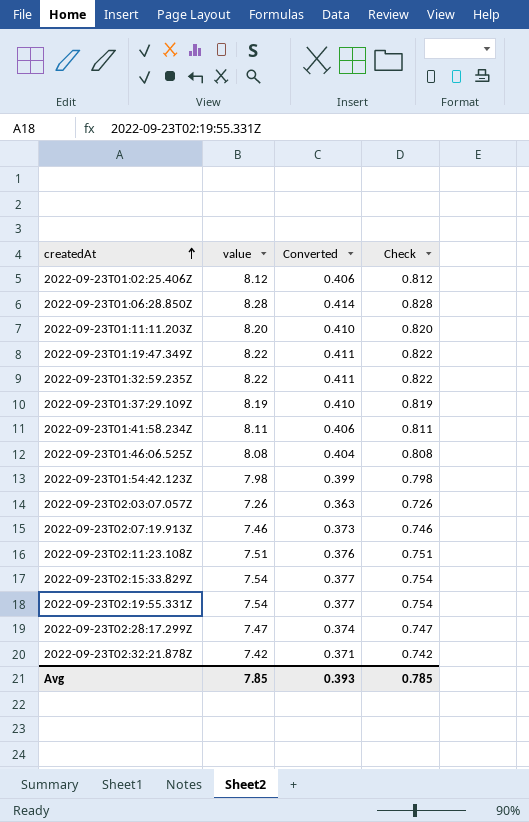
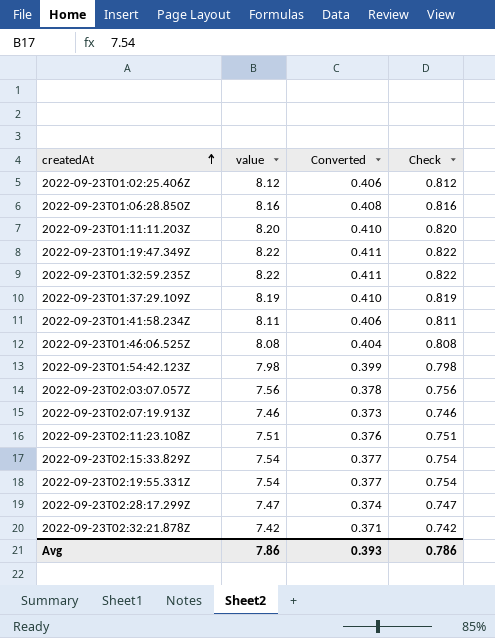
2022-09-23T01:06:28.850Z | value: 8.28 -> 8.16
2022-09-23T01:06:28.850Z | Converted: 0.414 -> 0.408
2022-09-23T01:06:28.850Z | Check: 0.828 -> 0.816
2022-09-23T02:03:07.057Z | value: 7.26 -> 7.56
2022-09-23T02:03:07.057Z | Converted: 0.363 -> 0.378
2022-09-23T02:03:07.057Z | Check: 0.726 -> 0.756
Avg | value: 7.85 -> 7.86
Avg | Check: 0.785 -> 0.786

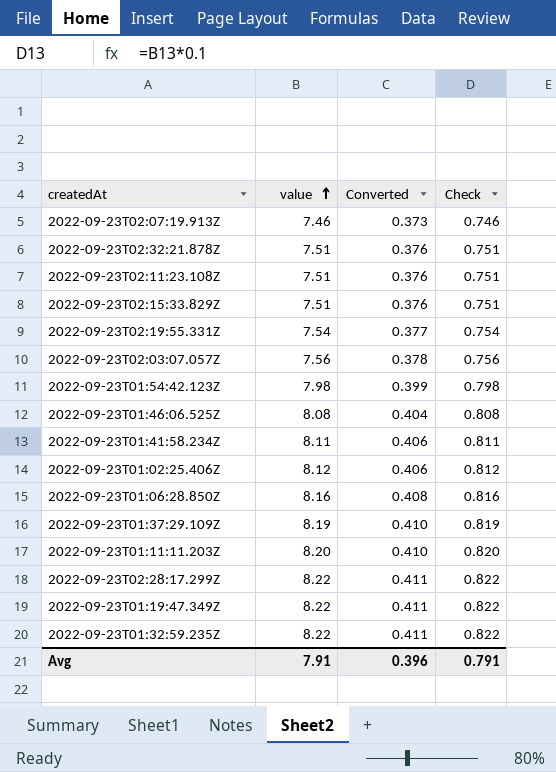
row order: createdAt ascending -> value ascending
2022-09-23T02:32:21.878Z | value: 7.42 -> 7.51
2022-09-23T02:32:21.878Z | Converted: 0.371 -> 0.376
2022-09-23T02:32:21.878Z | Check: 0.742 -> 0.751
2022-09-23T02:15:33.829Z | value: 7.54 -> 7.51
2022-09-23T02:15:33.829Z | Converted: 0.377 -> 0.376
2022-09-23T02:15:33.829Z | Check: 0.754 -> 0.751
2022-09-23T02:28:17.299Z | value: 7.47 -> 8.22
2022-09-23T02:28:17.299Z | Converted: 0.374 -> 0.411
2022-09-23T02:28:17.299Z | Check: 0.747 -> 0.822
Avg | value: 7.86 -> 7.91
Avg | Converted: 0.393 -> 0.396
Avg | Check: 0.786 -> 0.791

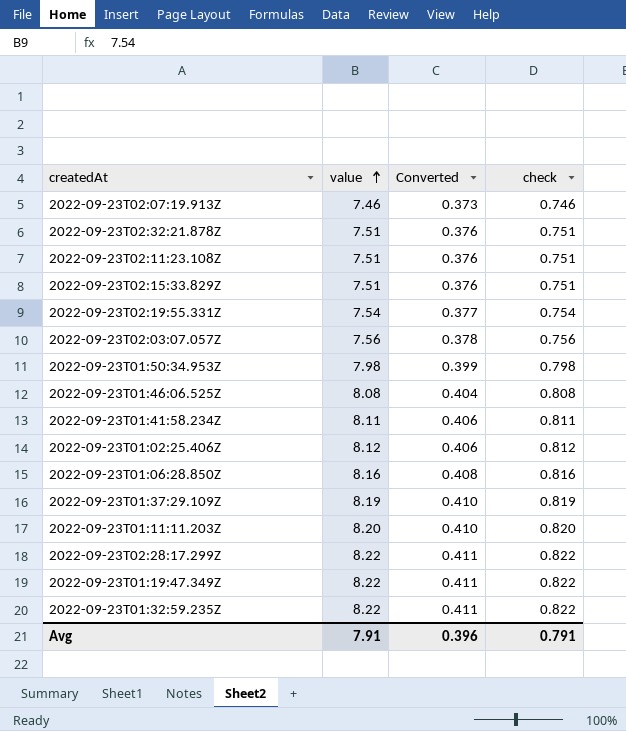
column name: Check -> check
row 2022-09-23T01:54:42.123Z: 7.98 | 0.399 | 0.798 -> none
row 2022-09-23T01:50:34.953Z: none -> 7.98 | 0.399 | 0.798

